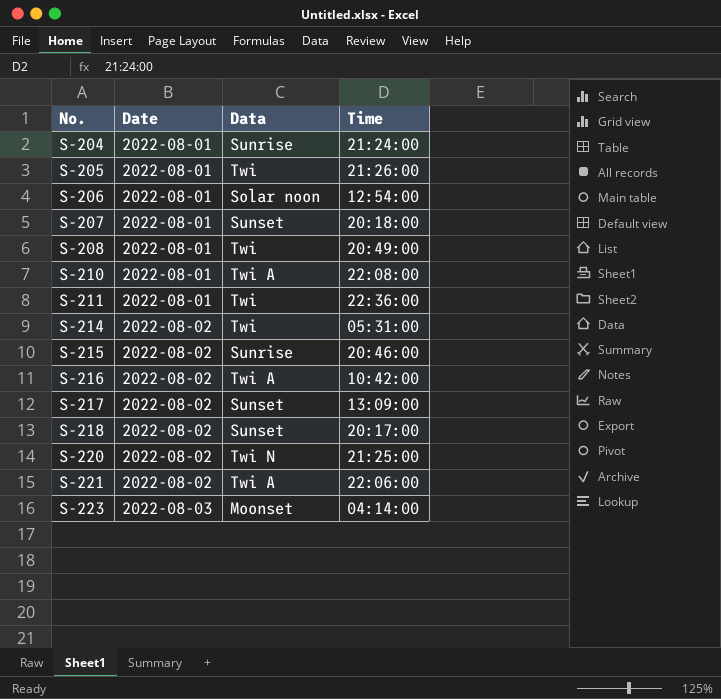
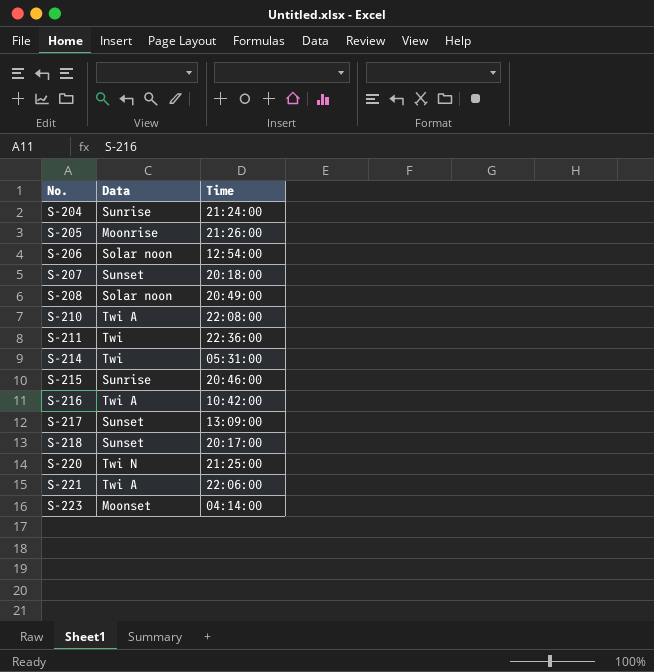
column Date | position: 2 -> none
S-205 | Data: Twi -> Moonrise
S-208 | Data: Twi -> Solar noon

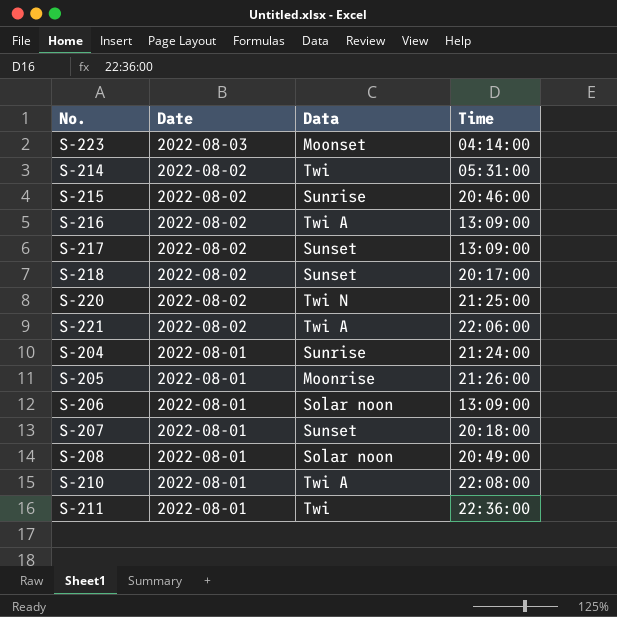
row order: No. ascending -> Date descending
column Date | position: none -> 2
S-216 | Time: 10:42:00 -> 13:09:00
S-206 | Time: 12:54:00 -> 13:09:00

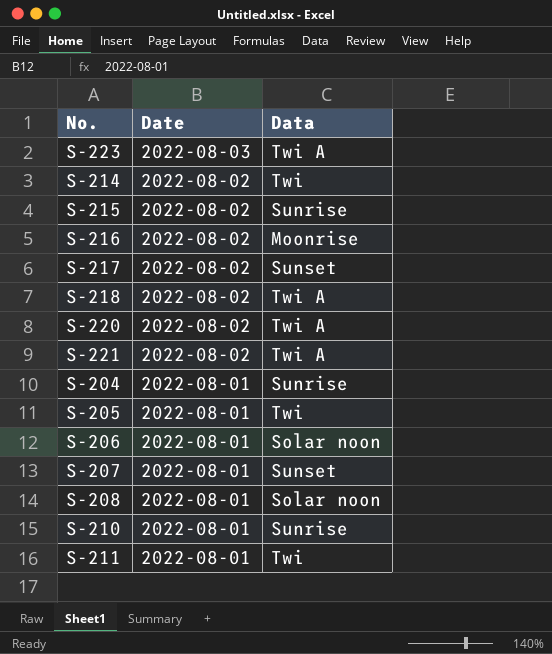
column Time | position: 4 -> none
S-223 | Data: Moonset -> Twi A
S-216 | Data: Twi A -> Moonrise
S-218 | Data: Sunset -> Twi A
S-220 | Data: Twi N -> Twi A
S-205 | Data: Moonrise -> Twi
S-210 | Data: Twi A -> Sunrise

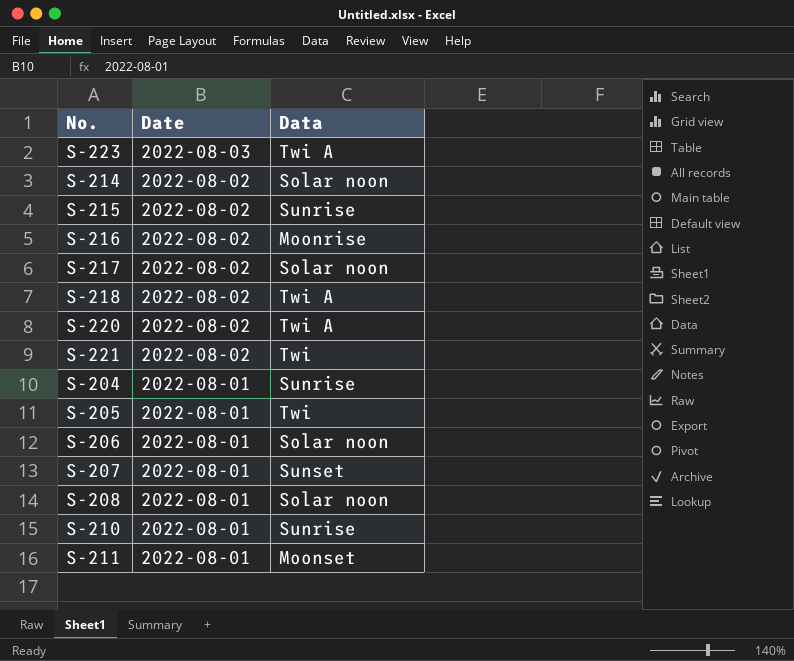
S-214 | Data: Twi -> Solar noon
S-217 | Data: Sunset -> Solar noon
S-221 | Data: Twi A -> Twi
S-211 | Data: Twi -> Moonset

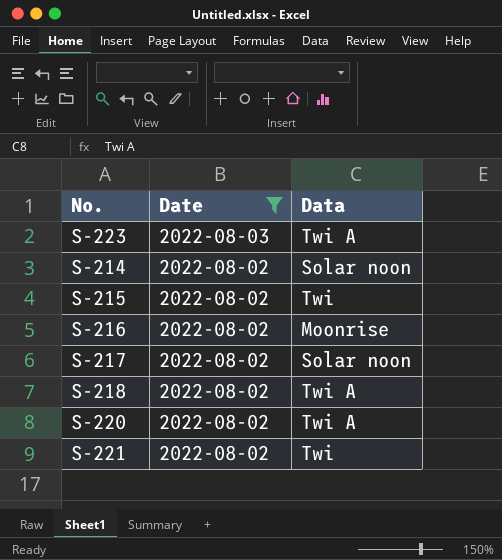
filter: none -> Date != 2022-08-01
S-215 | Data: Sunrise -> Twi

